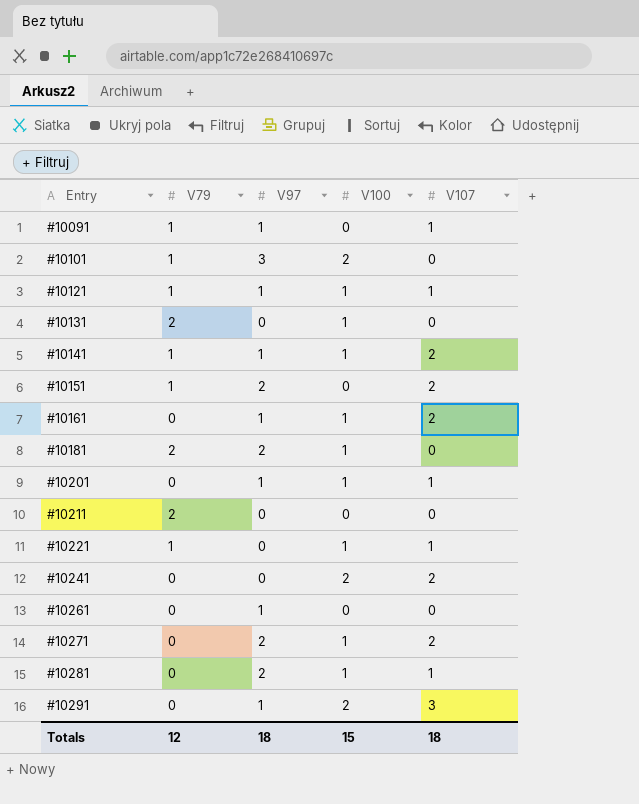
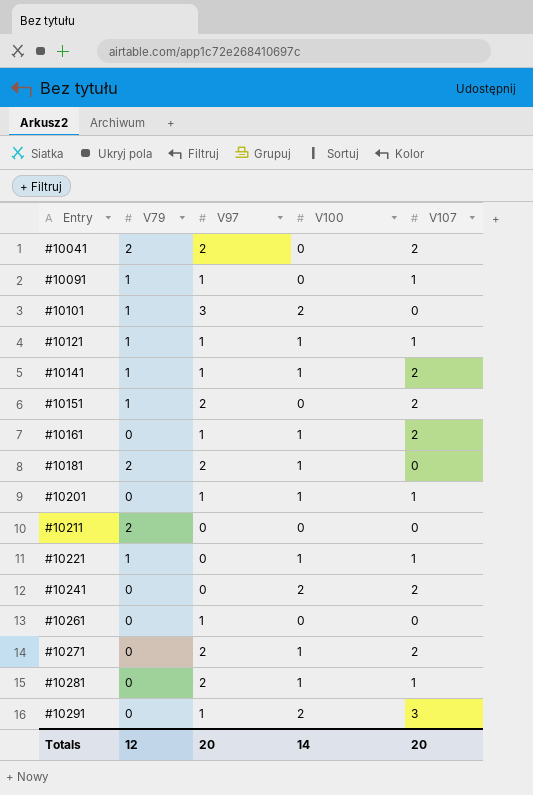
row #10131: 2 | 0 | 1 | 0 -> none
row #10041: none -> 2 | 2 | 0 | 2
Totals | V97: 18 -> 20
Totals | V100: 15 -> 14
Totals | V107: 18 -> 20

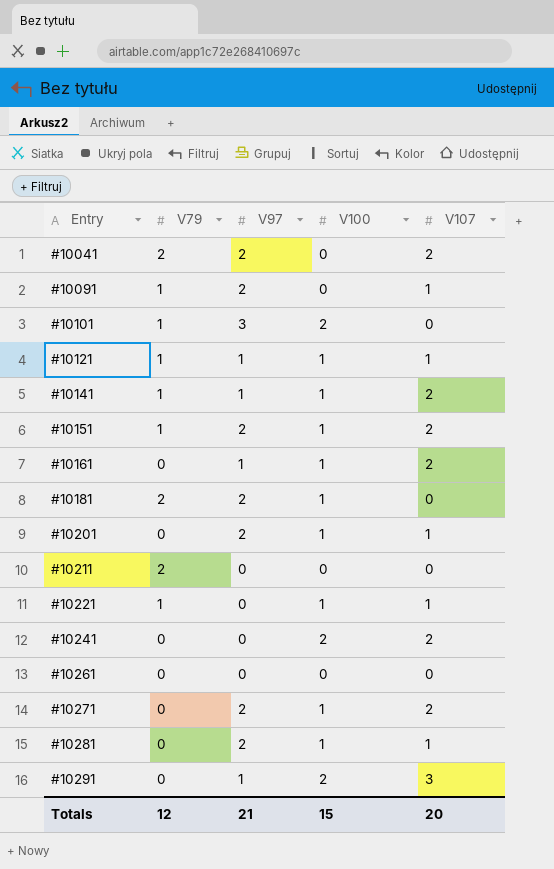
#10091 | V97: 1 -> 2
#10151 | V100: 0 -> 1
#10201 | V97: 1 -> 2
#10261 | V97: 1 -> 0
Totals | V97: 20 -> 21
Totals | V100: 14 -> 15

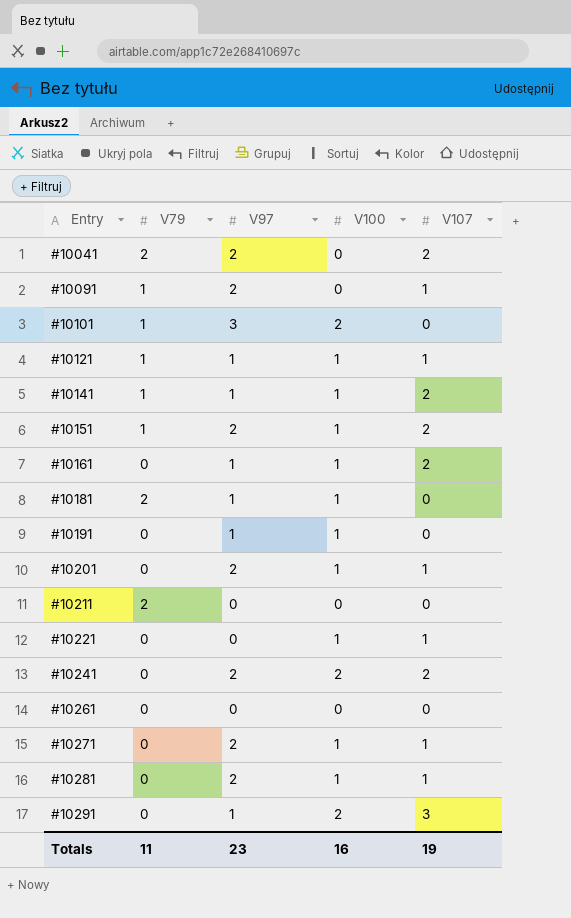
#10181 | V97: 2 -> 1
row #10191: none -> 0 | 1 | 1 | 0
#10221 | V79: 1 -> 0
#10241 | V97: 0 -> 2
#10271 | V107: 2 -> 1
Totals | V79: 12 -> 11
Totals | V97: 21 -> 23
Totals | V100: 15 -> 16
Totals | V107: 20 -> 19

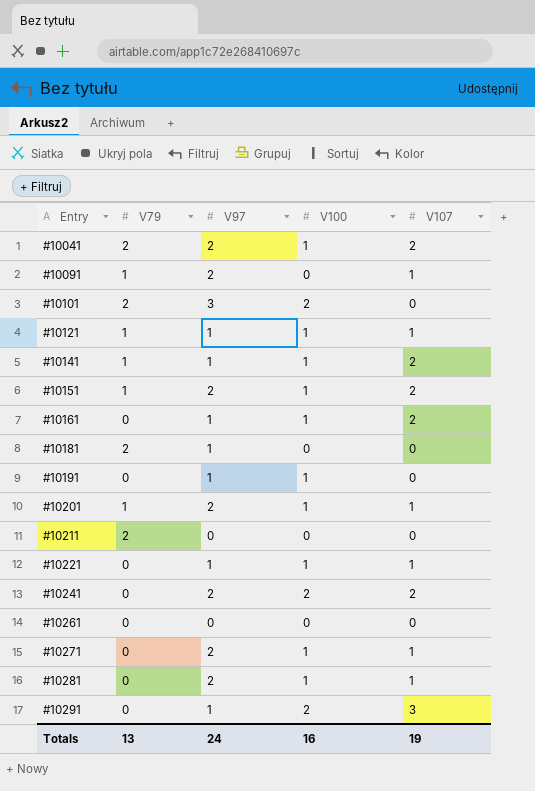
#10041 | V100: 0 -> 1
#10101 | V79: 1 -> 2
#10181 | V100: 1 -> 0
#10201 | V79: 0 -> 1
#10221 | V97: 0 -> 1
Totals | V79: 11 -> 13
Totals | V97: 23 -> 24

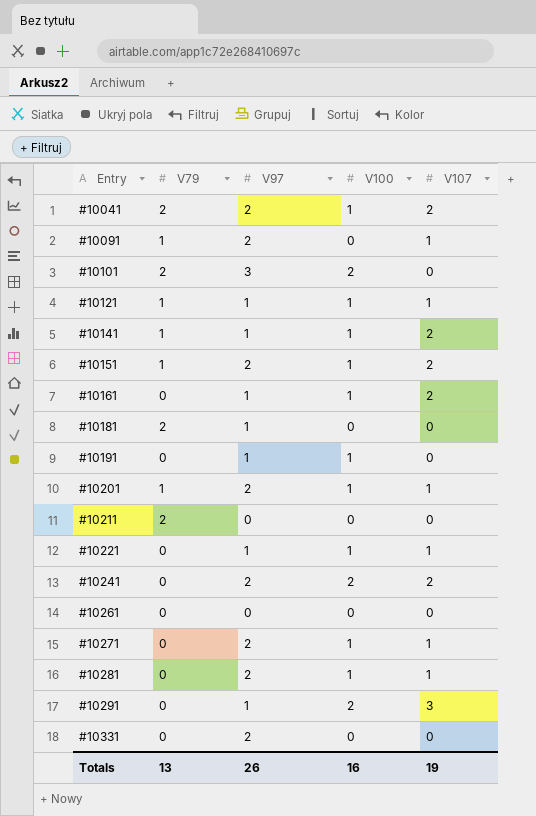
row #10331: none -> 0 | 2 | 0 | 0
Totals | V97: 24 -> 26

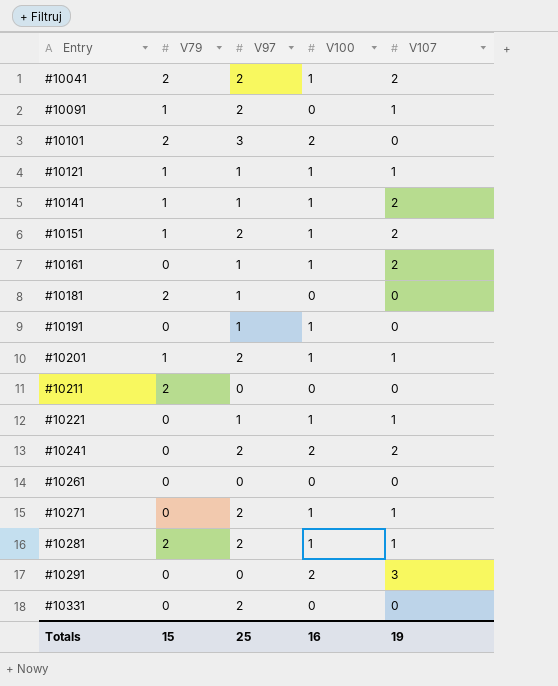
#10281 | V79: 0 -> 2
#10291 | V97: 1 -> 0
Totals | V79: 13 -> 15
Totals | V97: 26 -> 25

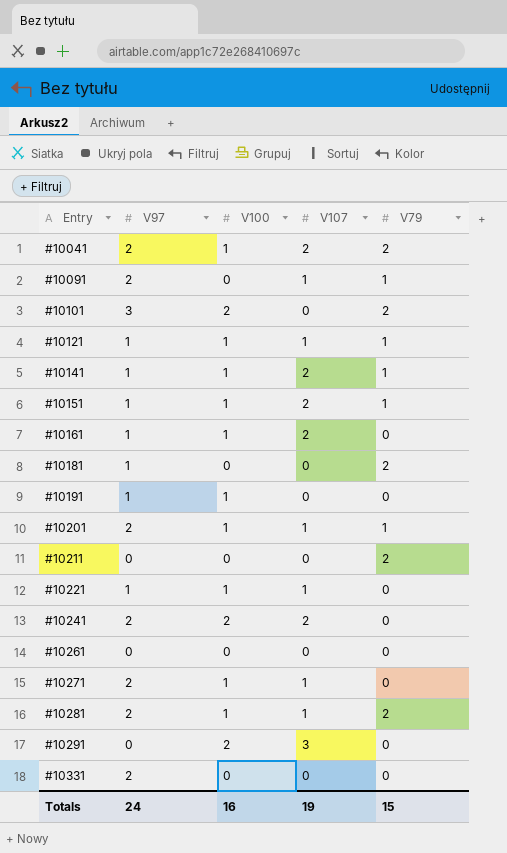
column V79 | position: 2 -> 5
#10151 | V97: 2 -> 1
Totals | V97: 25 -> 24

